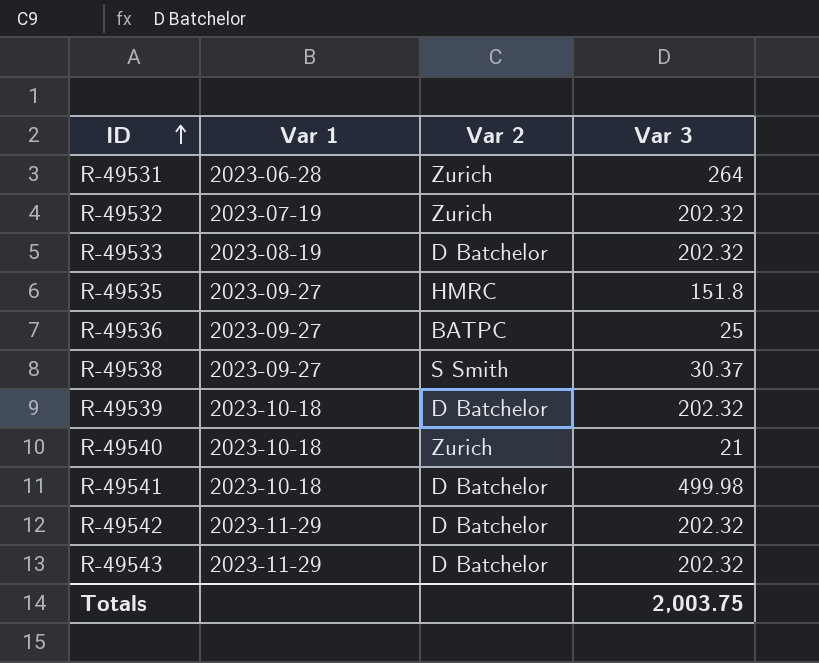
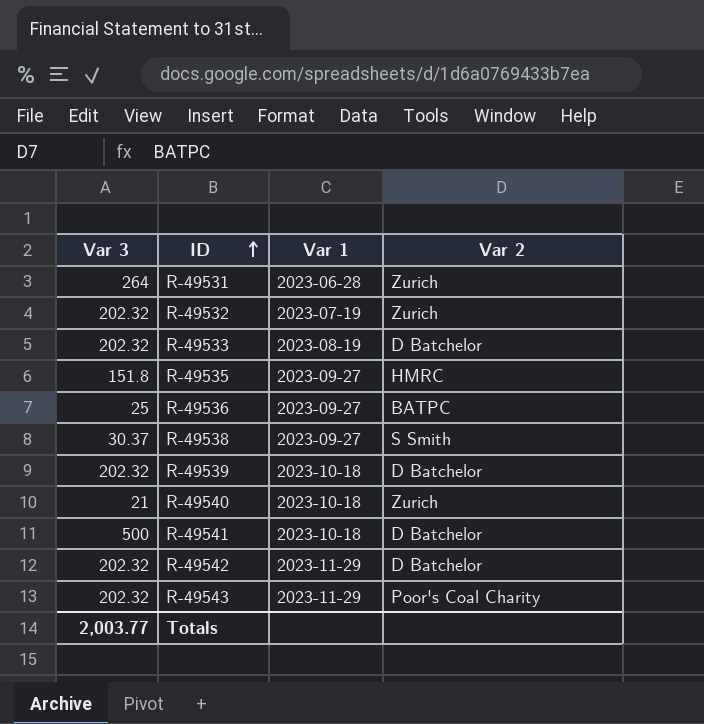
column Var 3 | position: 4 -> 1
R-49541 | Var 3: 499.98 -> 500
R-49543 | Var 2: D Batchelor -> Poor's Coal Charity
Totals | Var 3: 2,003.75 -> 2,003.77

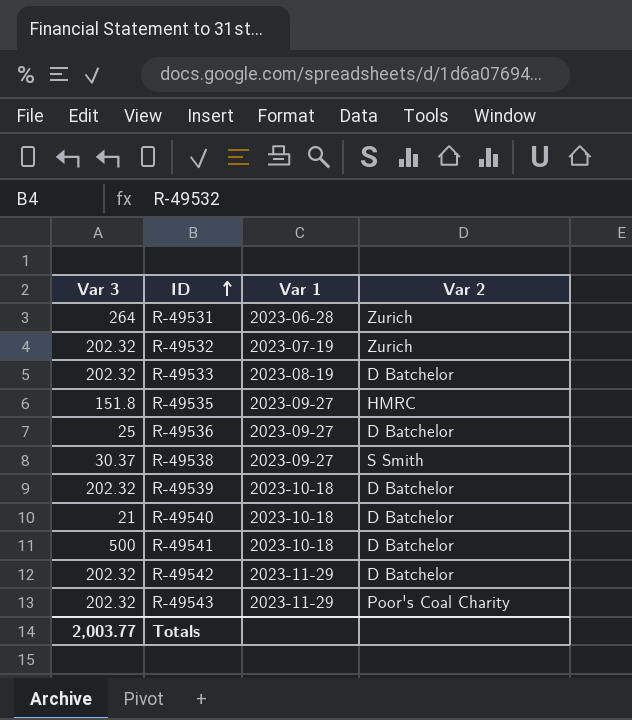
R-49536 | Var 2: BATPC -> D Batchelor
R-49540 | Var 2: Zurich -> D Batchelor

